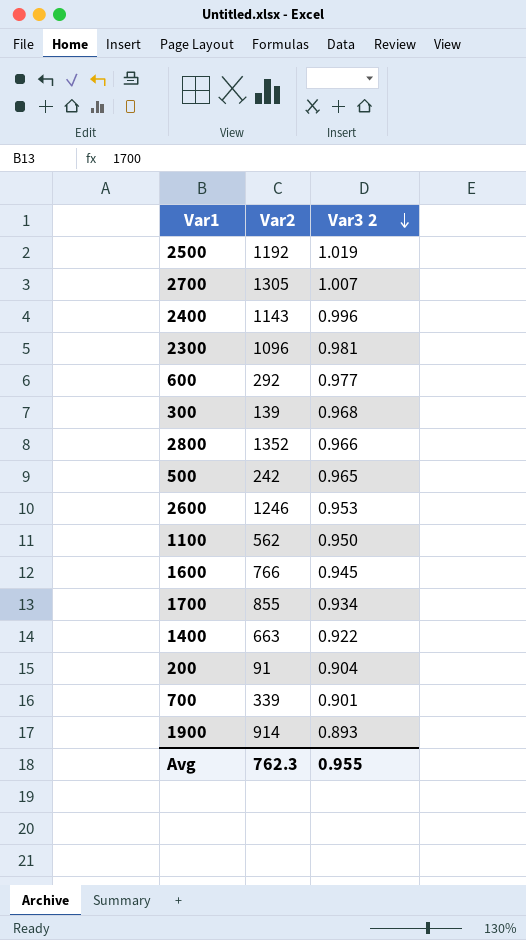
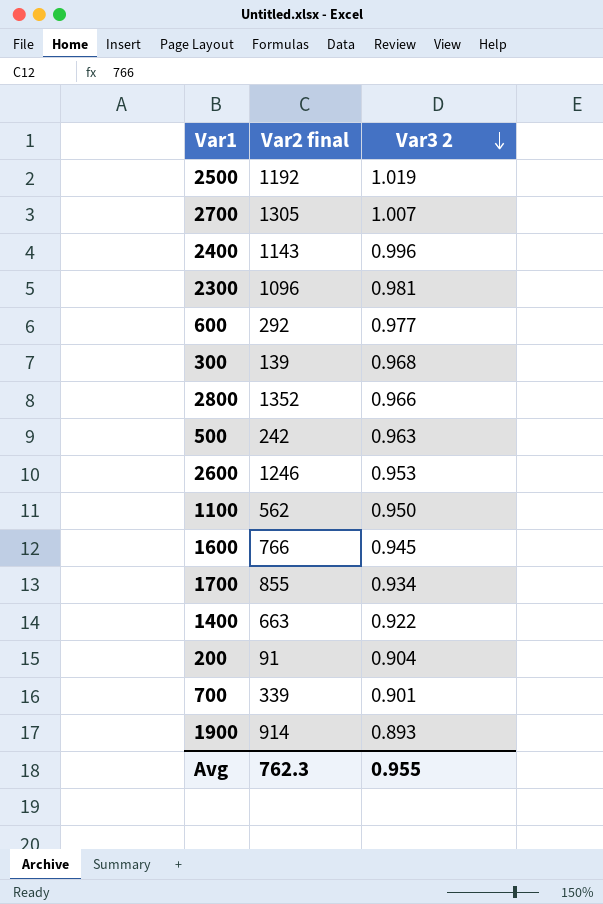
column name: Var2 -> Var2 final
500 | Var3 2: 0.965 -> 0.963

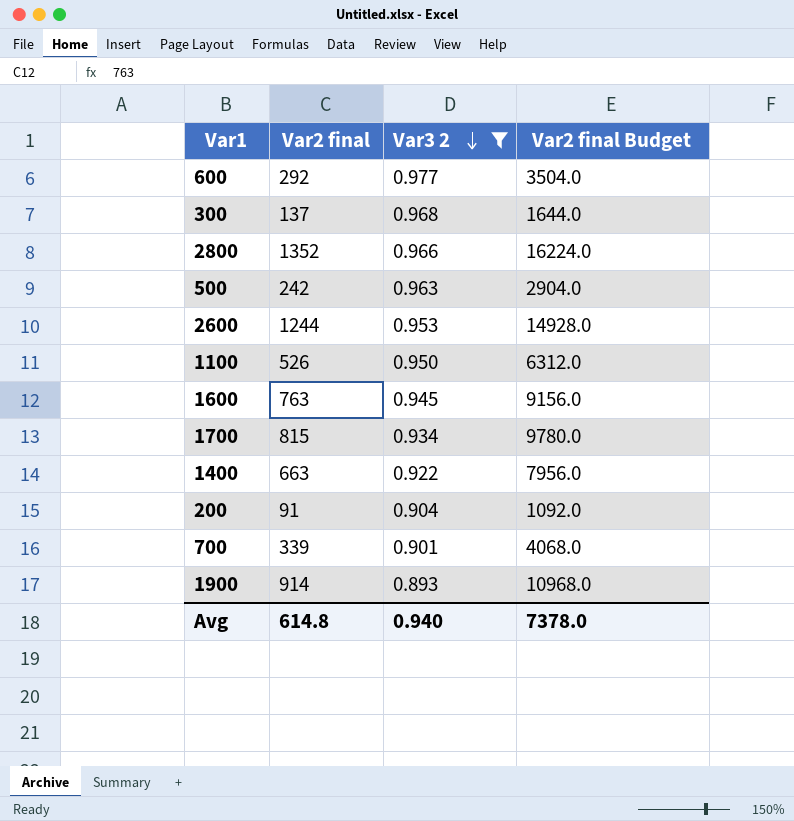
filter: none -> Var3 2 <= 0.977
column Var2 final Budget | formula: none -> [Var2 final] * 12
300 | Var2 final: 139 -> 137
2600 | Var2 final: 1246 -> 1244
1100 | Var2 final: 562 -> 526
1600 | Var2 final: 766 -> 763
1700 | Var2 final: 855 -> 815
Avg | Var2 final: 762.3 -> 614.8
Avg | Var3 2: 0.955 -> 0.940

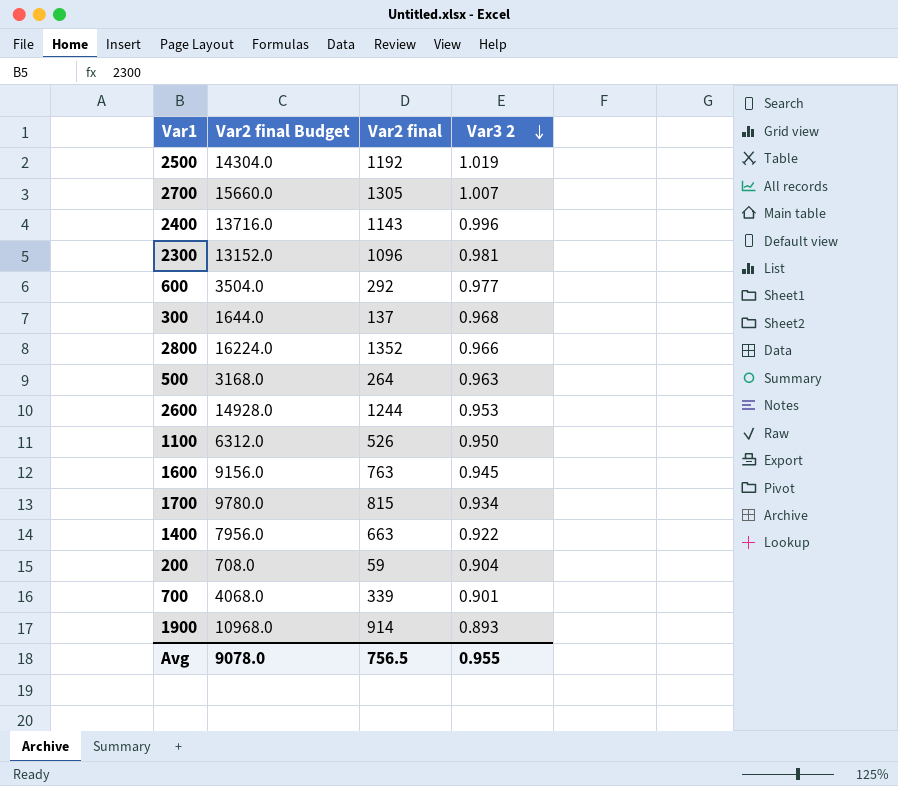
filter: Var3 2 <= 0.977 -> none
column Var2 final Budget | position: 4 -> 2
500 | Var2 final Budget: 2904.0 -> 3168.0
500 | Var2 final: 242 -> 264
200 | Var2 final Budget: 1092.0 -> 708.0
200 | Var2 final: 91 -> 59
Avg | Var2 final Budget: 7378.0 -> 9078.0
Avg | Var2 final: 614.8 -> 756.5
Avg | Var3 2: 0.940 -> 0.955

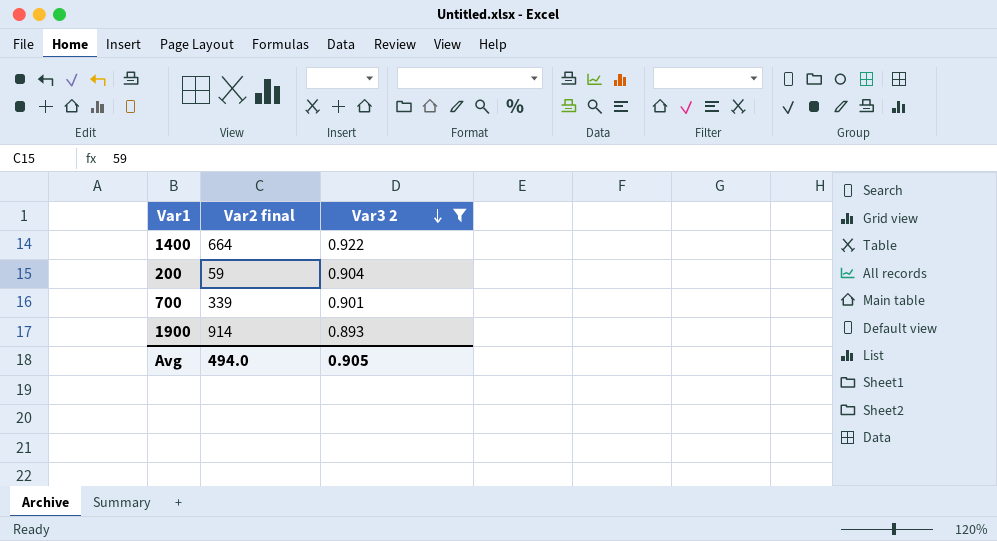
filter: none -> Var3 2 <= 0.922
column Var2 final Budget | formula: [Var2 final] * 12 -> none
1400 | Var2 final: 663 -> 664
Avg | Var2 final: 756.5 -> 494.0
Avg | Var3 2: 0.955 -> 0.905

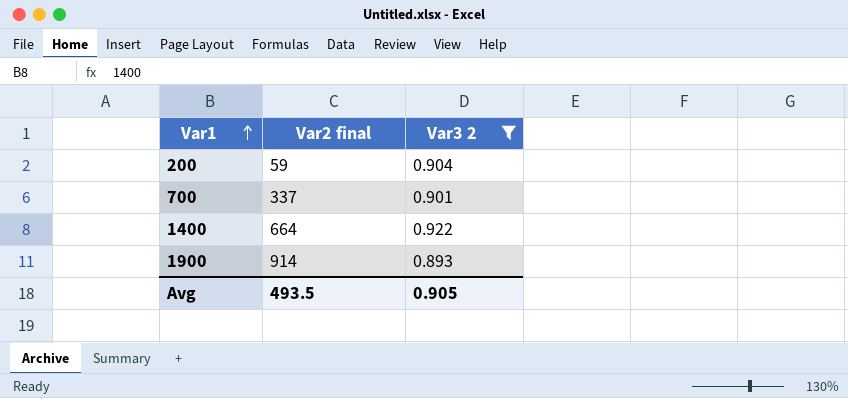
row order: Var3 2 descending -> Var1 ascending
700 | Var2 final: 339 -> 337
Avg | Var2 final: 494.0 -> 493.5

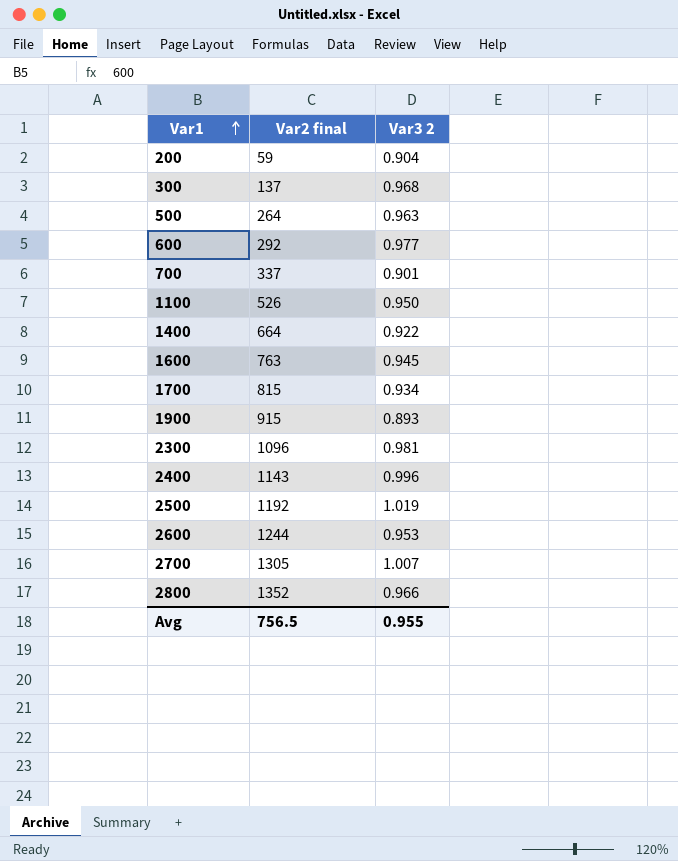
filter: Var3 2 <= 0.922 -> none
1900 | Var2 final: 914 -> 915
Avg | Var2 final: 493.5 -> 756.5
Avg | Var3 2: 0.905 -> 0.955

